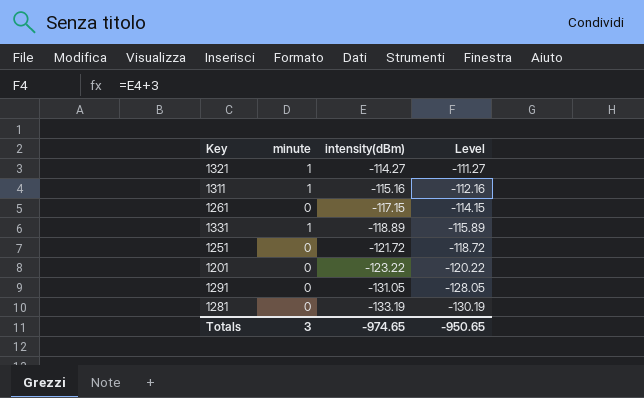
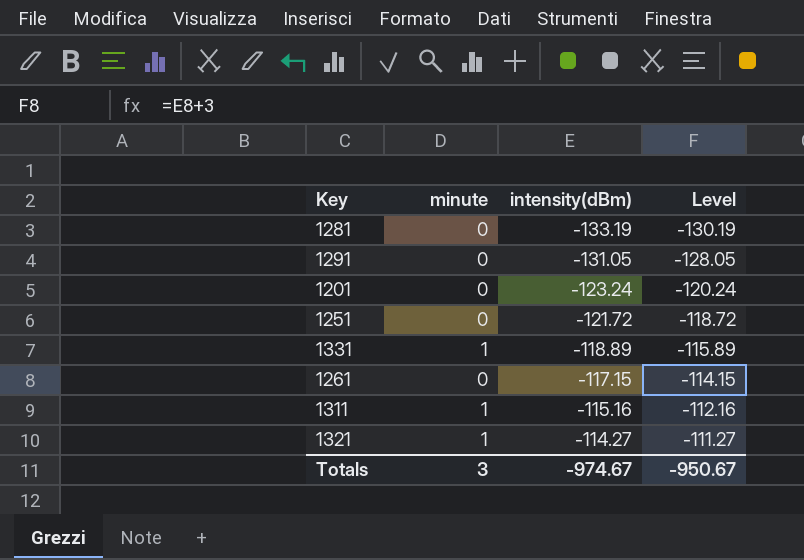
row order: intensity(dBm) descending -> intensity(dBm) ascending
1201 | intensity(dBm): -123.22 -> -123.24
1201 | Level: -120.22 -> -120.24
Totals | intensity(dBm): -974.65 -> -974.67
Totals | Level: -950.65 -> -950.67

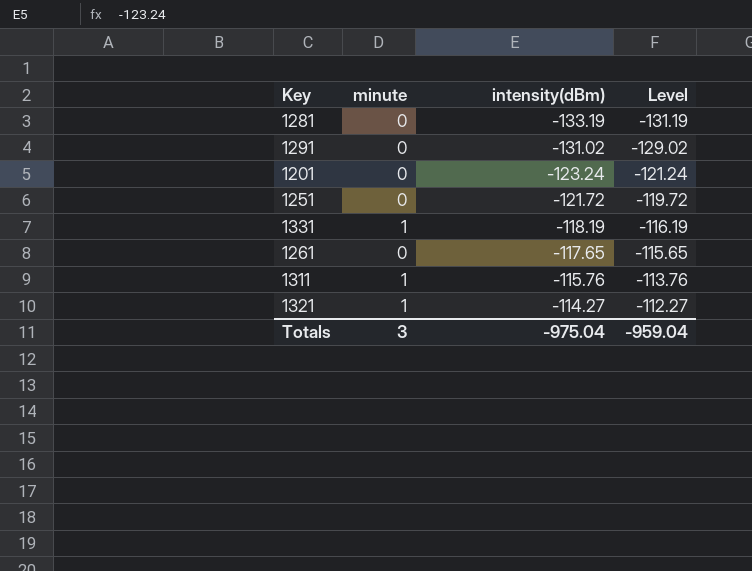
column Level | formula: [intensity(dBm)] + 3 -> [intensity(dBm)] + 2
1291 | intensity(dBm): -131.05 -> -131.02
1331 | intensity(dBm): -118.89 -> -118.19
1261 | intensity(dBm): -117.15 -> -117.65
1311 | intensity(dBm): -115.16 -> -115.76
Totals | intensity(dBm): -974.67 -> -975.04
Totals | Level: -950.67 -> -959.04

